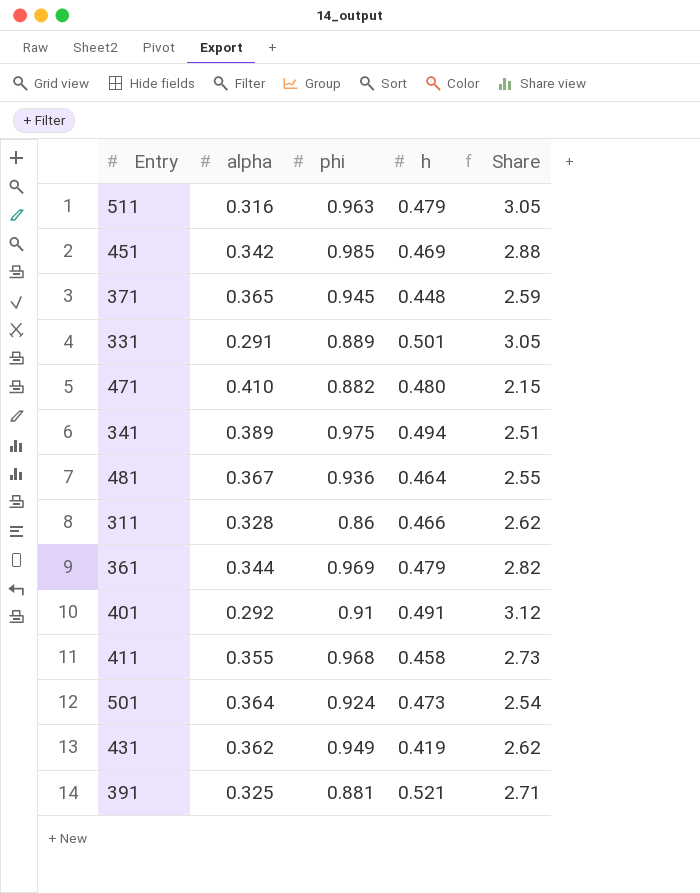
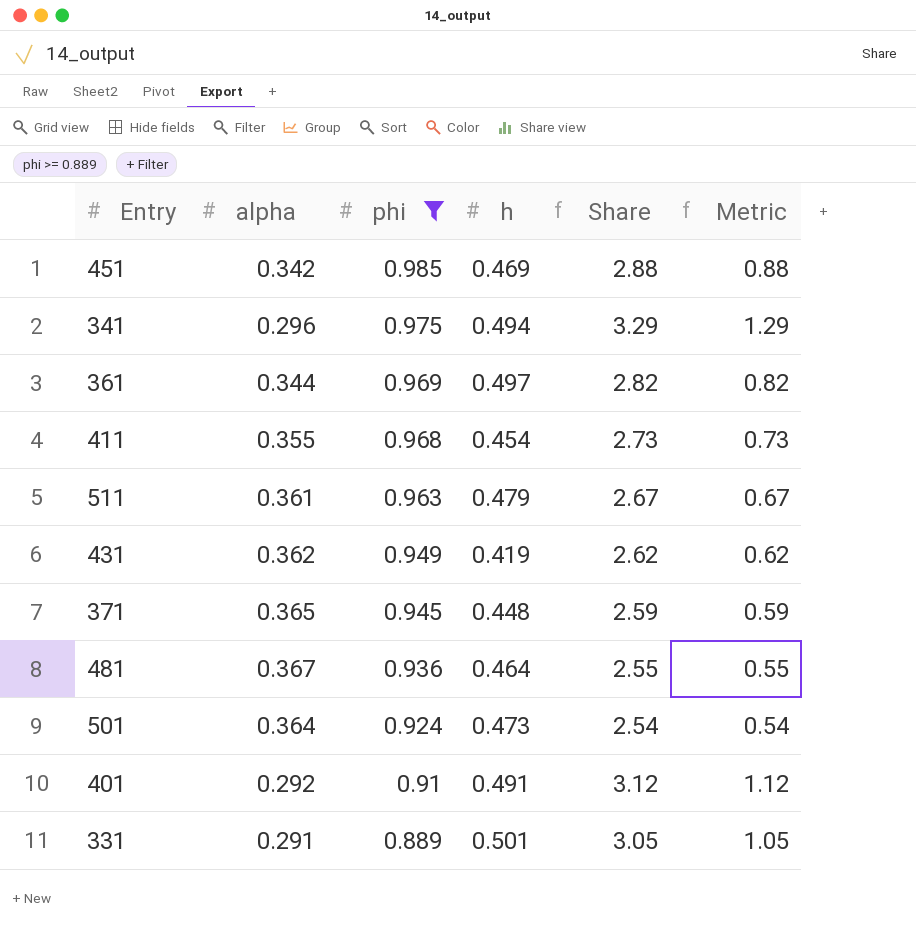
filter: none -> phi >= 0.889
row order: none -> phi descending
column Metric | formula: none -> [Share] - 2
341 | alpha: 0.389 -> 0.296
341 | Share: 2.51 -> 3.29
361 | h: 0.479 -> 0.497
411 | h: 0.458 -> 0.454
511 | alpha: 0.316 -> 0.361
511 | Share: 3.05 -> 2.67

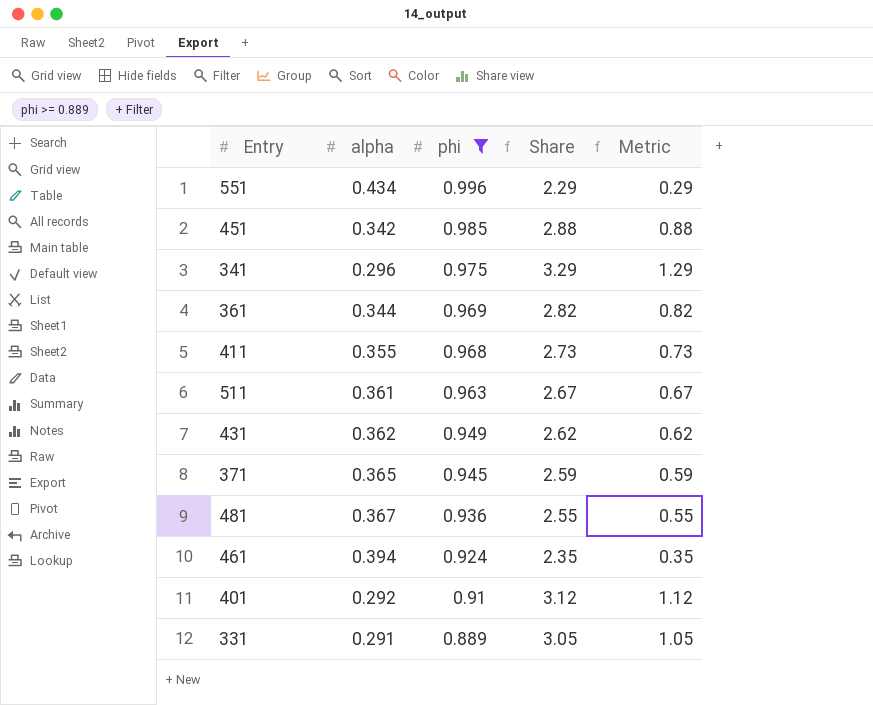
column h | position: 4 -> none
row 501: 0.364 | 0.924 | 0.473 | 2.54 | 0.54 -> none
row 551: none -> 0.434 | 0.996 | 2.29 | 0.29
row 461: none -> 0.394 | 0.924 | 2.35 | 0.35

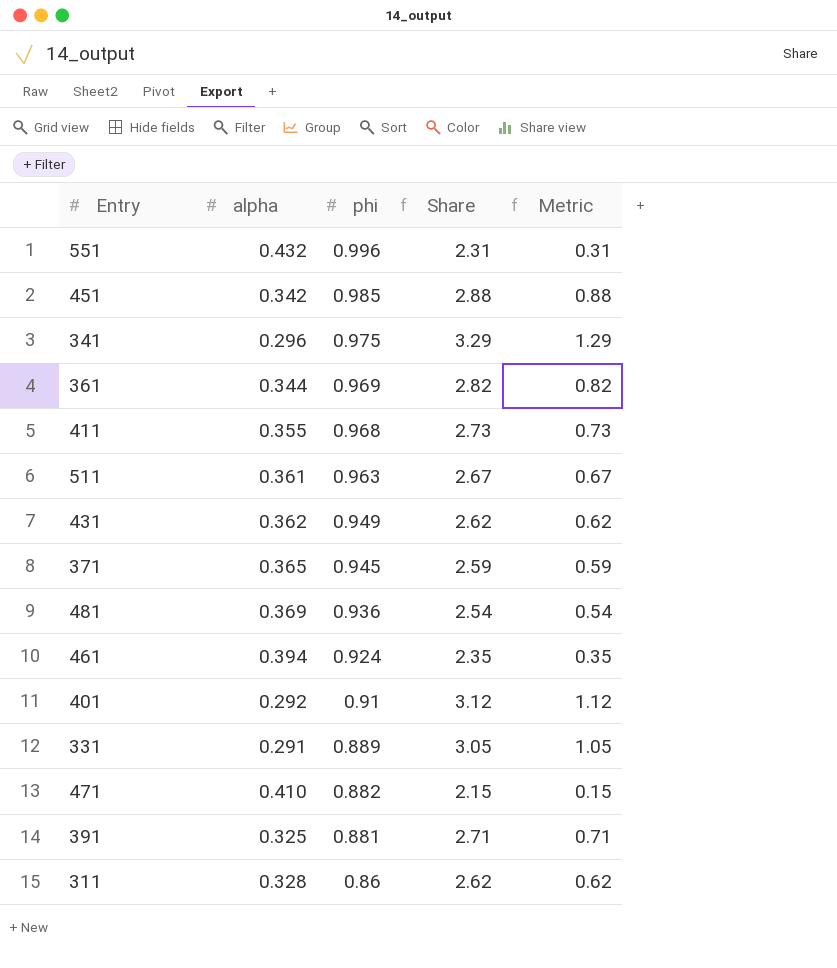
filter: phi >= 0.889 -> none
551 | alpha: 0.434 -> 0.432
551 | Share: 2.29 -> 2.31
551 | Metric: 0.29 -> 0.31
481 | alpha: 0.367 -> 0.369
481 | Share: 2.55 -> 2.54
481 | Metric: 0.55 -> 0.54

